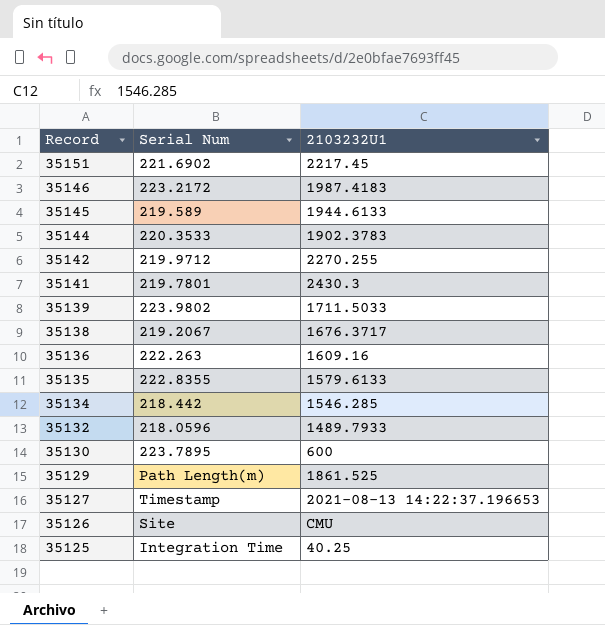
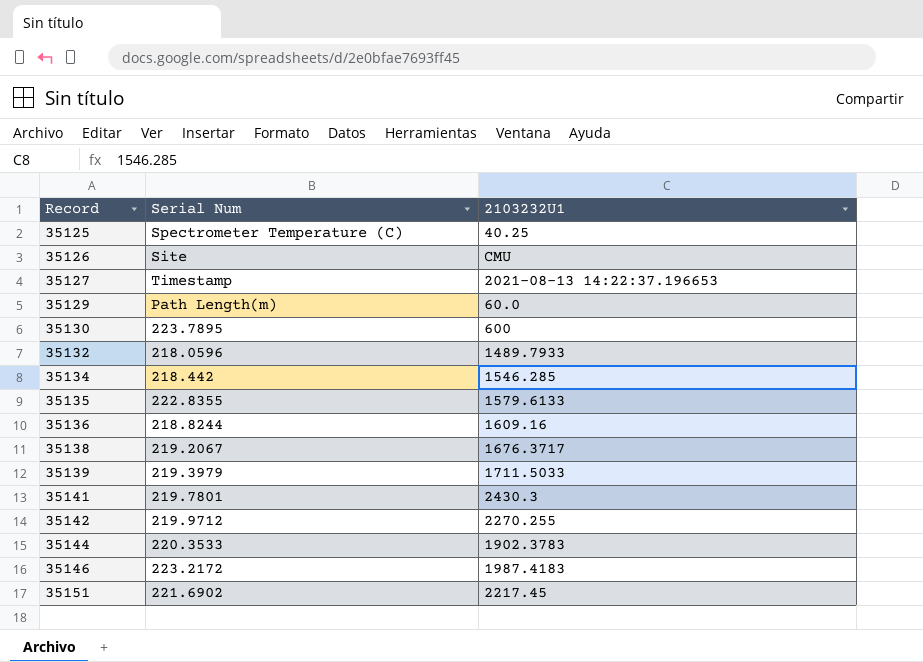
row order: Record descending -> Record ascending
row 35145: 219.589 | 1944.6133 -> none
35125 | Serial Num: Integration Time -> Spectrometer Temperature (C)
35129 | 2103232U1: 1861.525 -> 60.0
35136 | Serial Num: 222.263 -> 218.8244
35139 | Serial Num: 223.9802 -> 219.3979

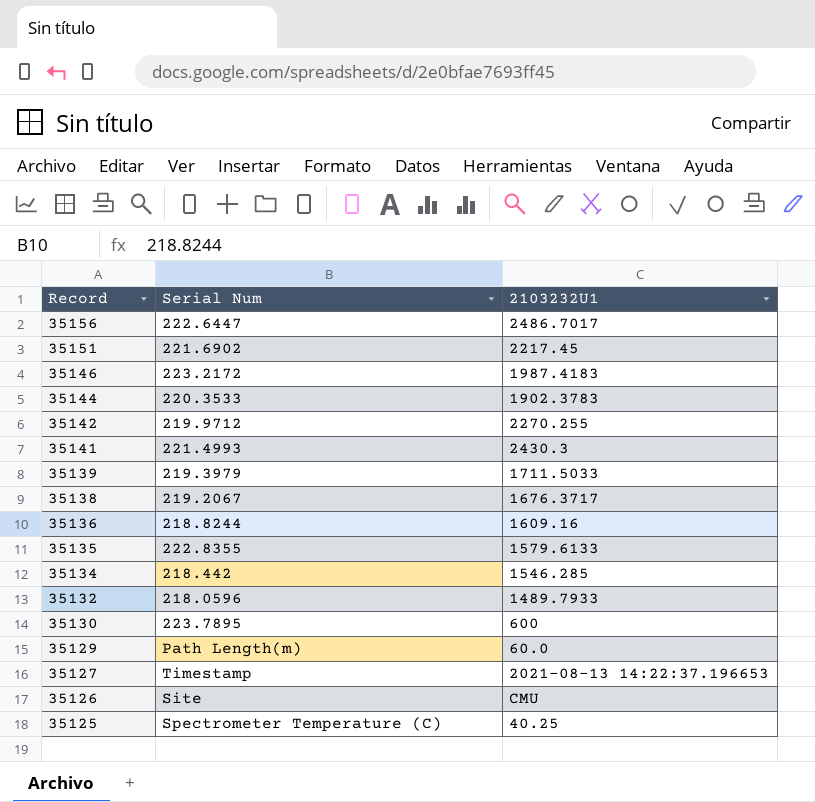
row order: Record ascending -> Record descending
row 35156: none -> 222.6447 | 2486.7017
35141 | Serial Num: 219.7801 -> 221.4993

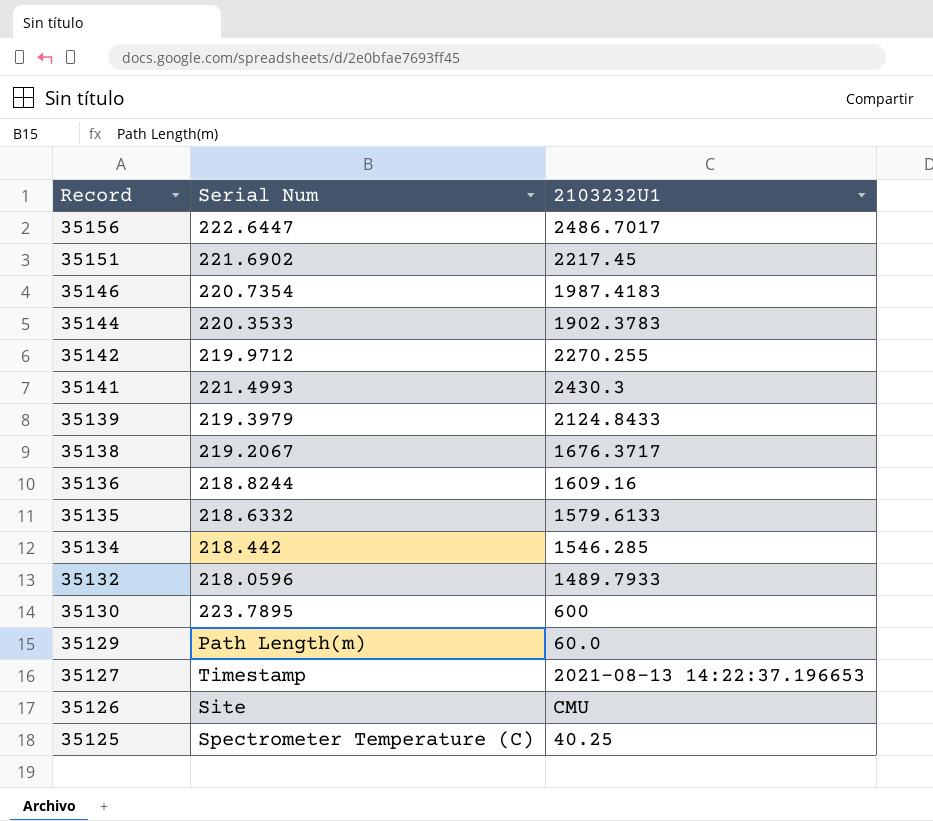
35146 | Serial Num: 223.2172 -> 220.7354
35139 | 2103232U1: 1711.5033 -> 2124.8433
35135 | Serial Num: 222.8355 -> 218.6332

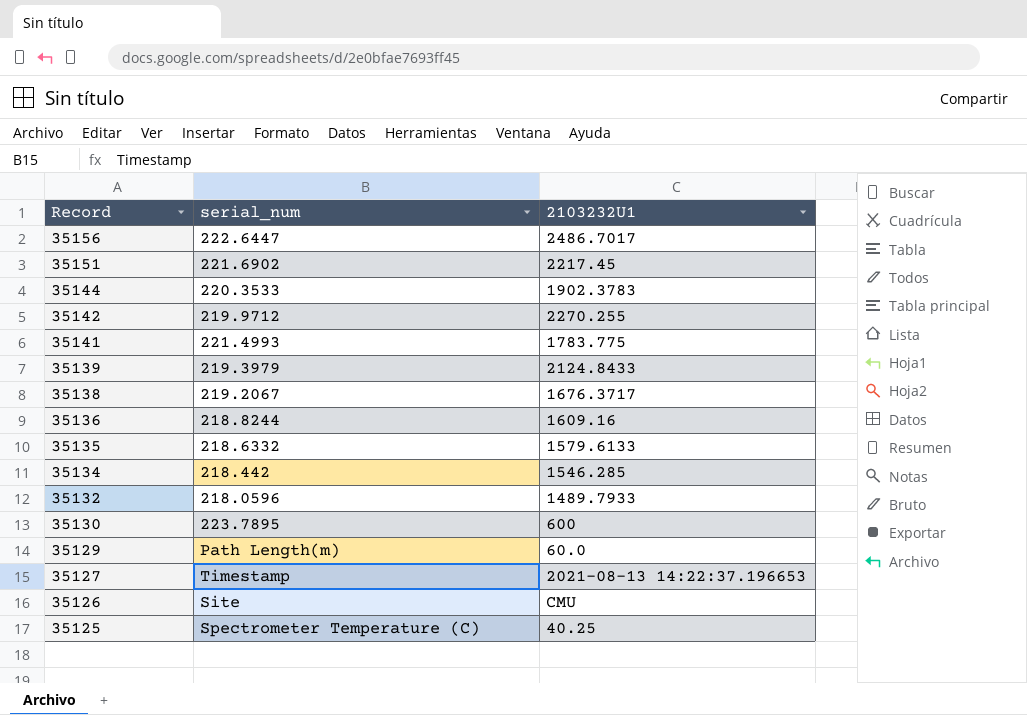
column name: Serial Num -> serial_num
row 35146: 220.7354 | 1987.4183 -> none
35141 | 2103232U1: 2430.3 -> 1783.775

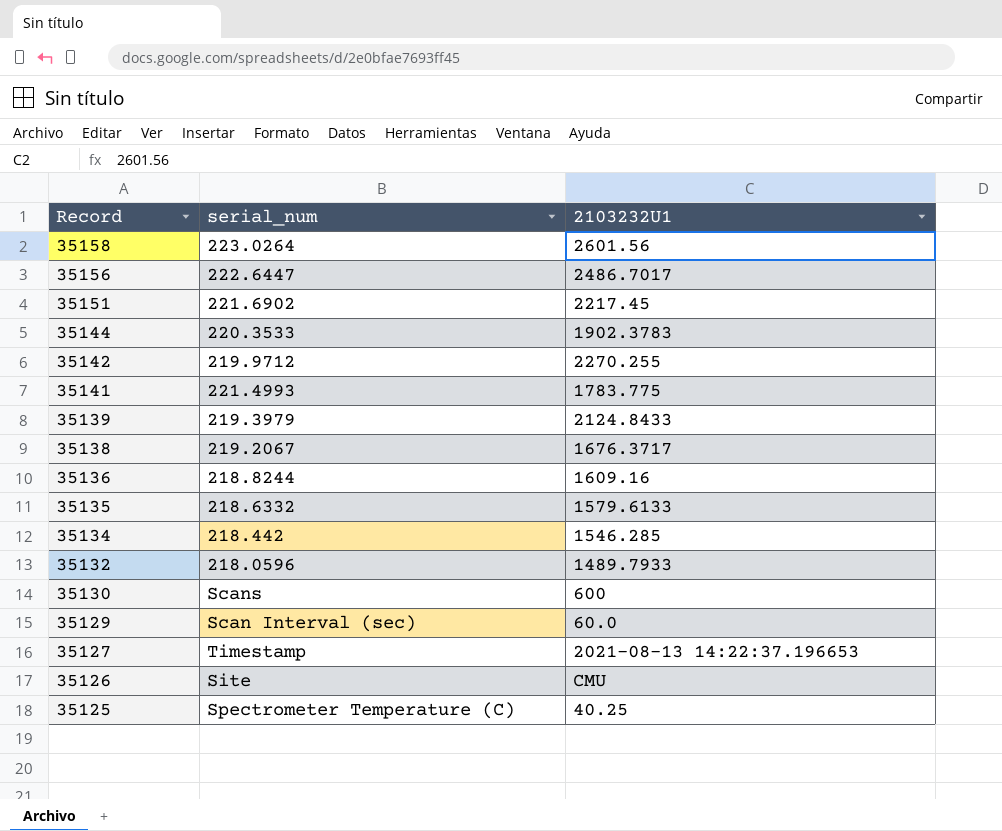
row 35158: none -> 223.0264 | 2601.56
35130 | serial_num: 223.7895 -> Scans
35129 | serial_num: Path Length(m) -> Scan Interval (sec)

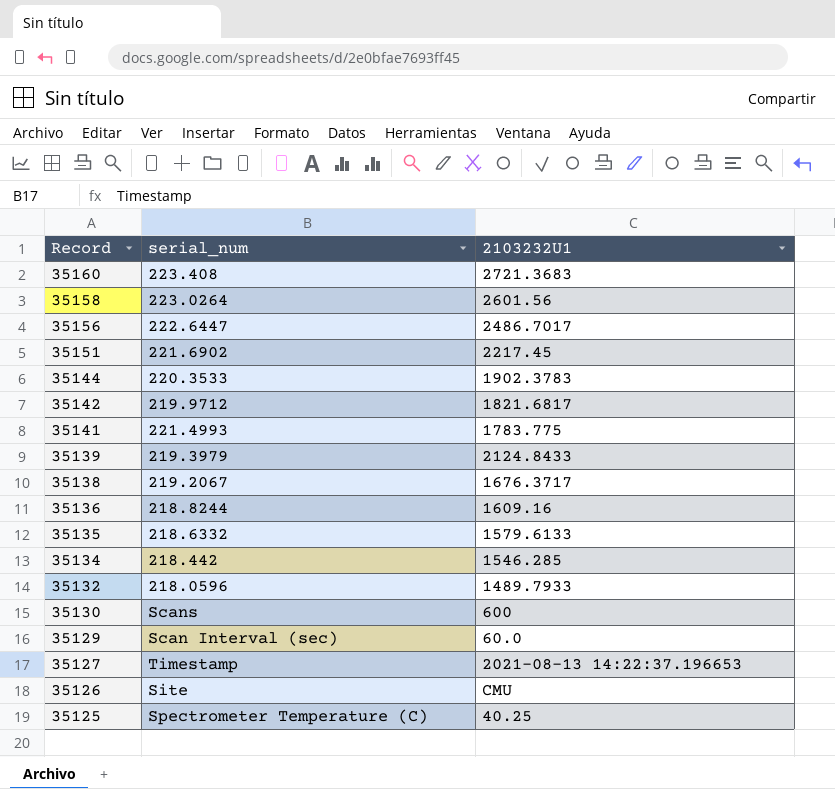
row 35160: none -> 223.408 | 2721.3683
35142 | 2103232U1: 2270.255 -> 1821.6817

